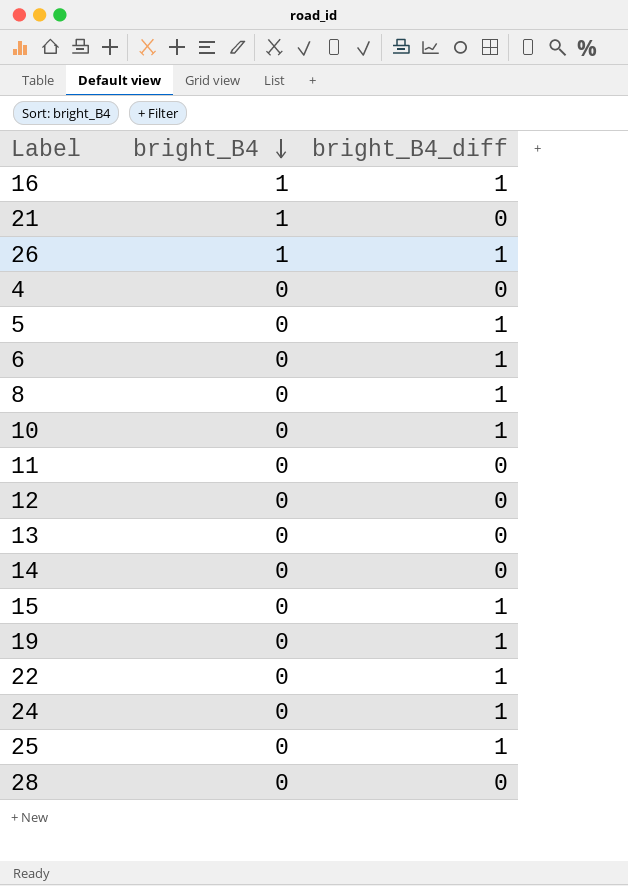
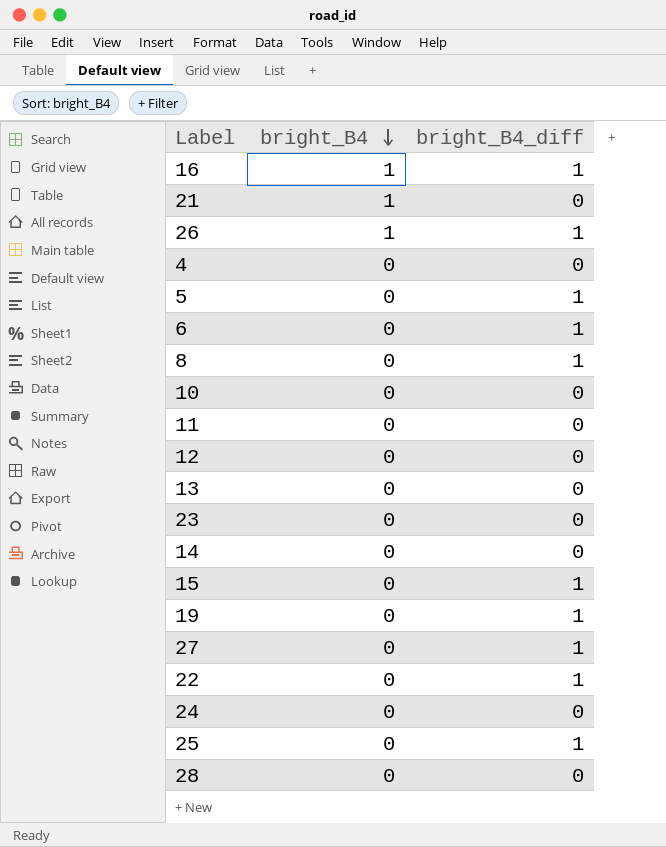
10 | bright_B4_diff: 1 -> 0
row 23: none -> 0 | 0
row 27: none -> 0 | 1
24 | bright_B4_diff: 1 -> 0

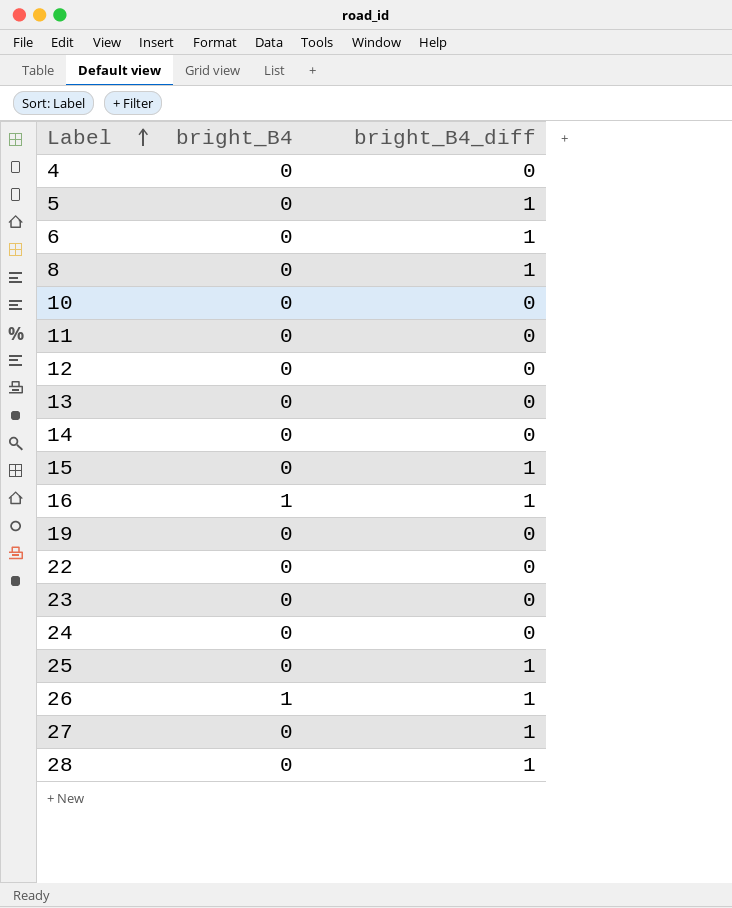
row order: bright_B4 descending -> Label ascending
row 21: 1 | 0 -> none
19 | bright_B4_diff: 1 -> 0
22 | bright_B4_diff: 1 -> 0
28 | bright_B4_diff: 0 -> 1

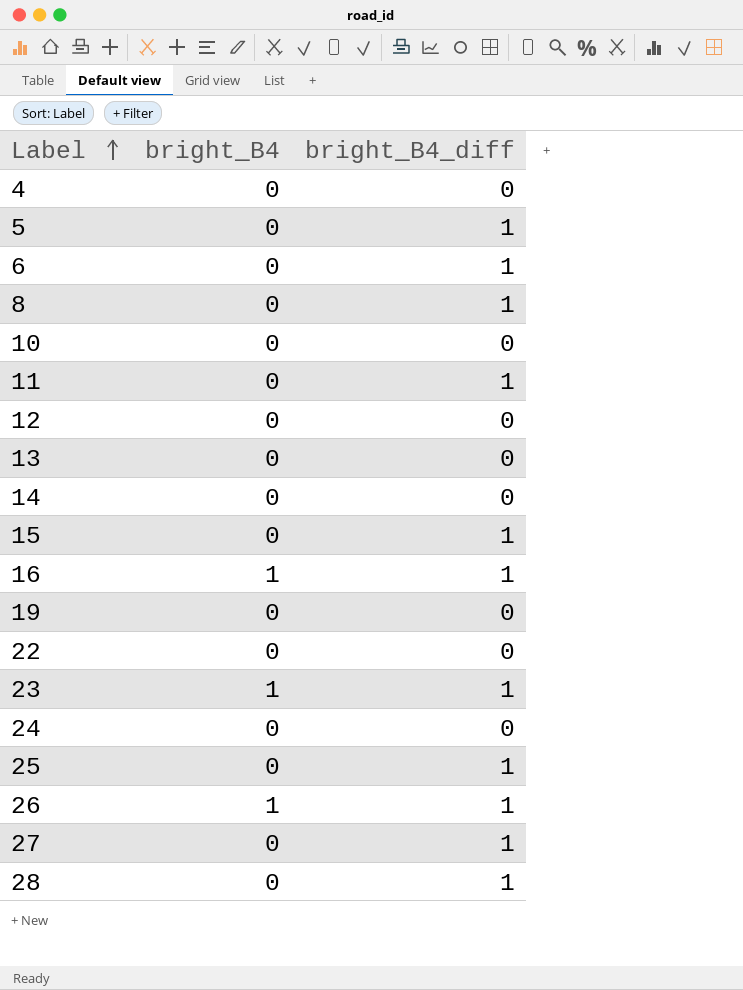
11 | bright_B4_diff: 0 -> 1
23 | bright_B4: 0 -> 1
23 | bright_B4_diff: 0 -> 1

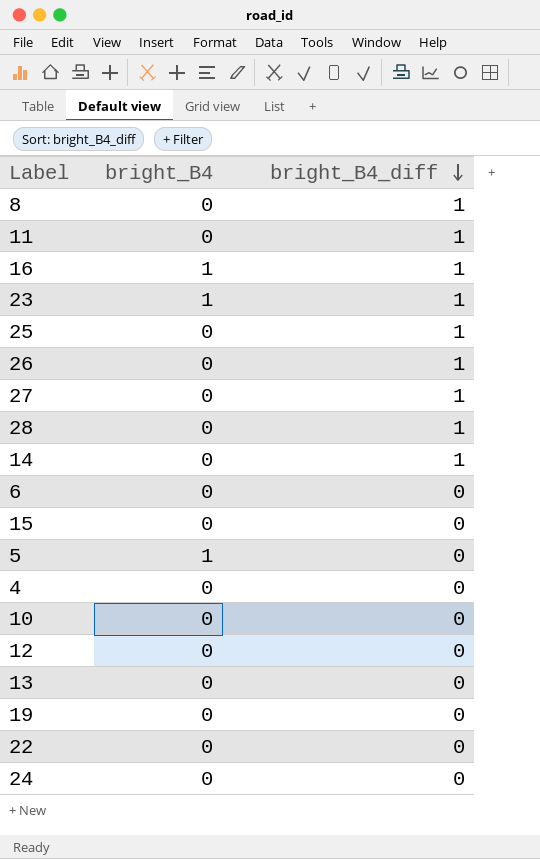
row order: Label ascending -> bright_B4_diff descending
26 | bright_B4: 1 -> 0
14 | bright_B4_diff: 0 -> 1
6 | bright_B4_diff: 1 -> 0
15 | bright_B4_diff: 1 -> 0
5 | bright_B4: 0 -> 1
5 | bright_B4_diff: 1 -> 0

